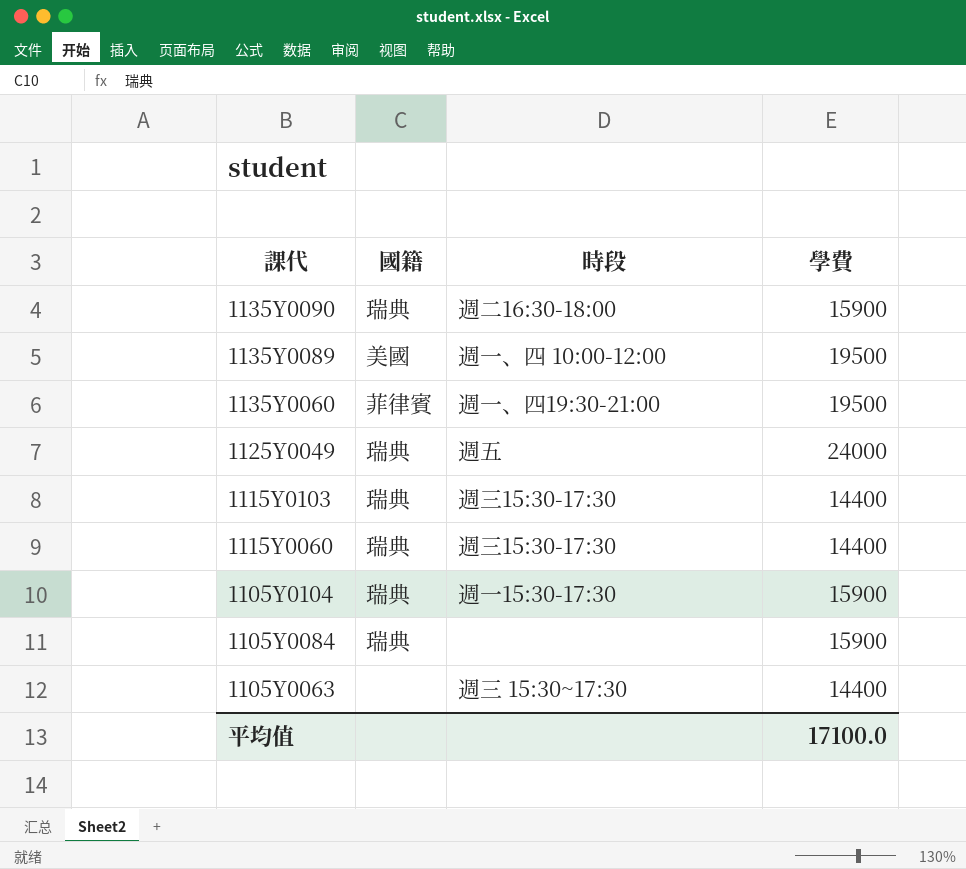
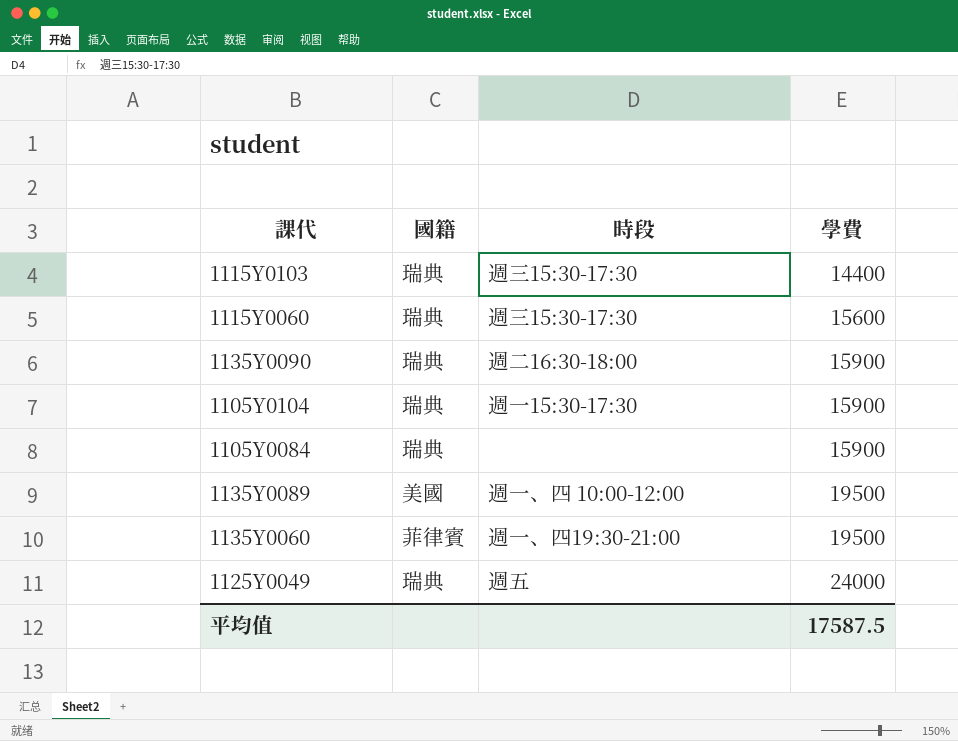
row order: 課代 descending -> 學費 ascending
row 1105Y0063: none | 週三 15:30~17:30 | 14400 -> none
1115Y0060 | 學費: 14400 -> 15600
平均值 | 學費: 17100.0 -> 17587.5

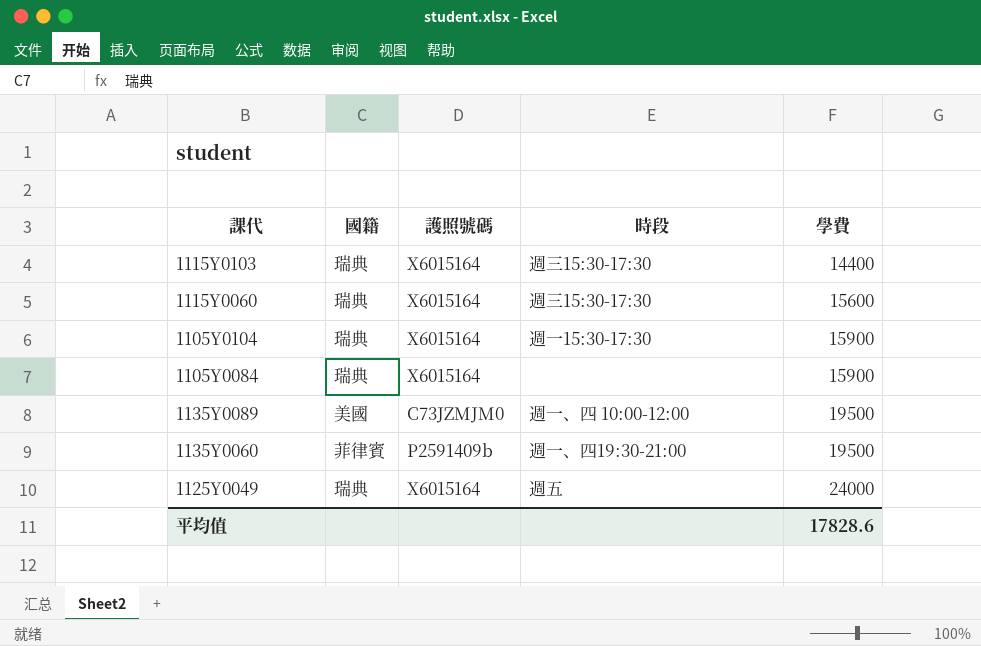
column 護照號碼 | position: none -> 3
row 1135Y0090: 瑞典 | 週二16:30-18:00 | 15900 -> none
平均值 | 學費: 17587.5 -> 17828.6

